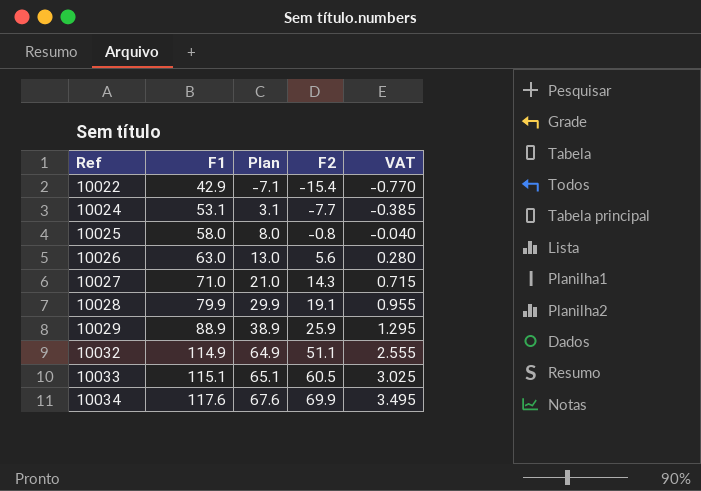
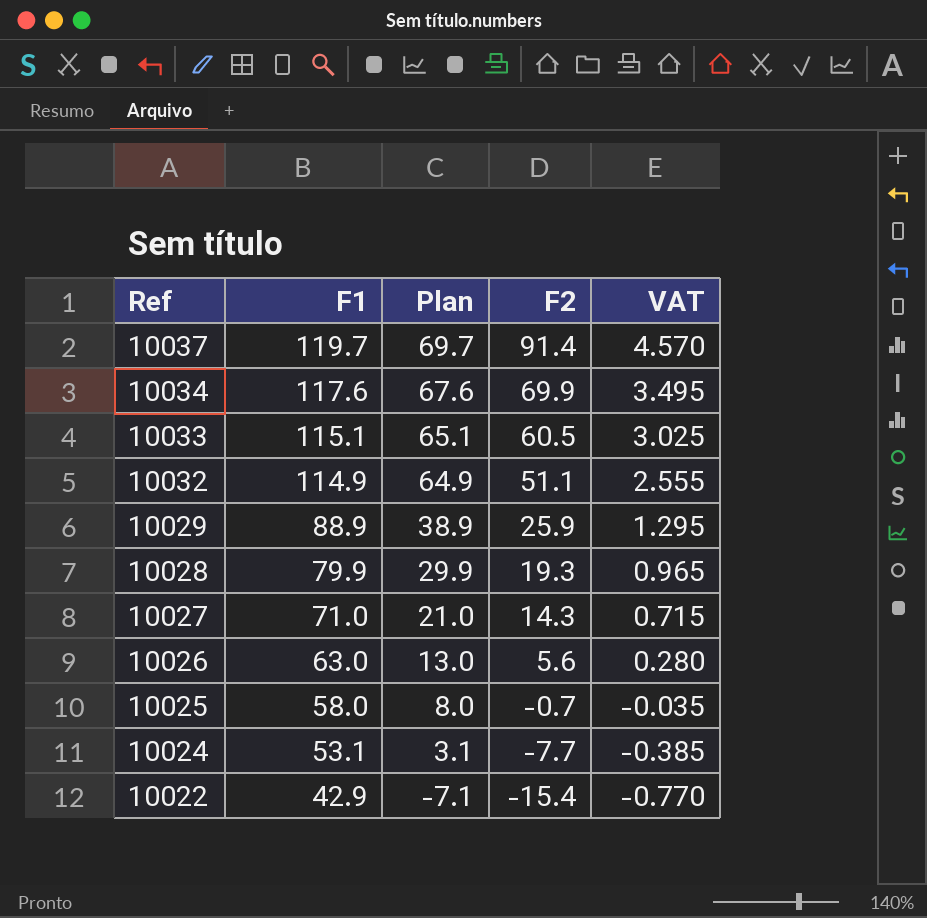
row order: Ref ascending -> Ref descending
row 10037: none -> 119.7 | 69.7 | 91.4 | 4.570
10028 | F2: 19.1 -> 19.3
10028 | VAT: 0.955 -> 0.965
10025 | F2: -0.8 -> -0.7
10025 | VAT: -0.040 -> -0.035

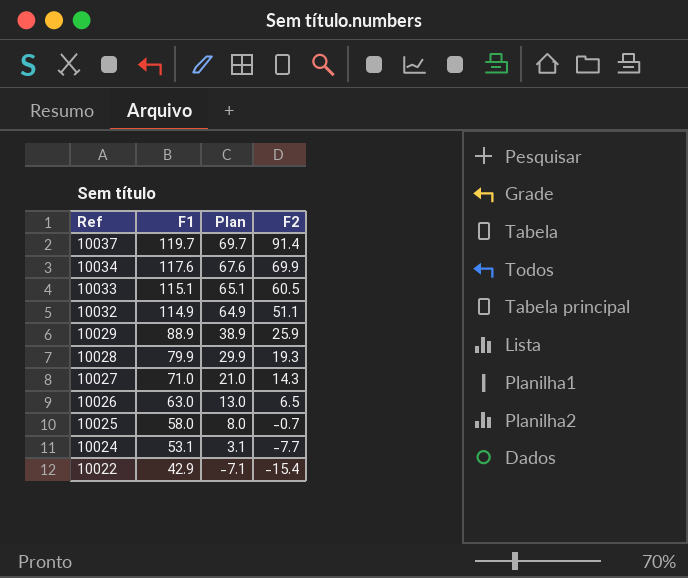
column VAT | formula: [F2] * 0.05 -> none
10026 | F2: 5.6 -> 6.5

